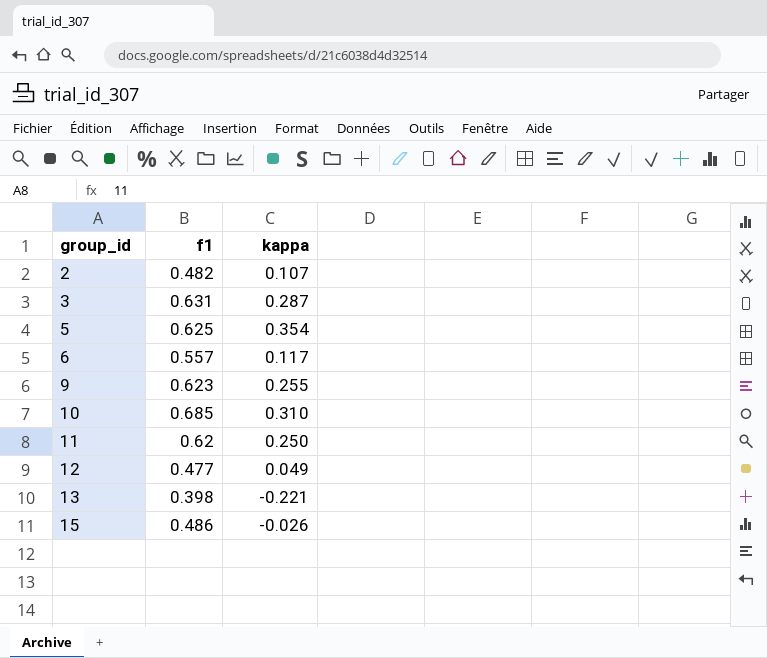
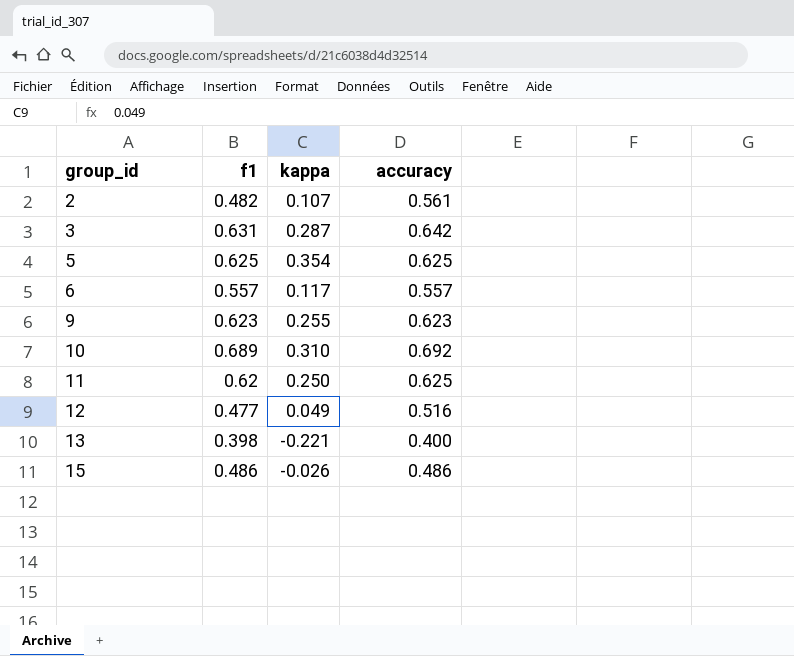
column accuracy | position: none -> 4
10 | f1: 0.685 -> 0.689

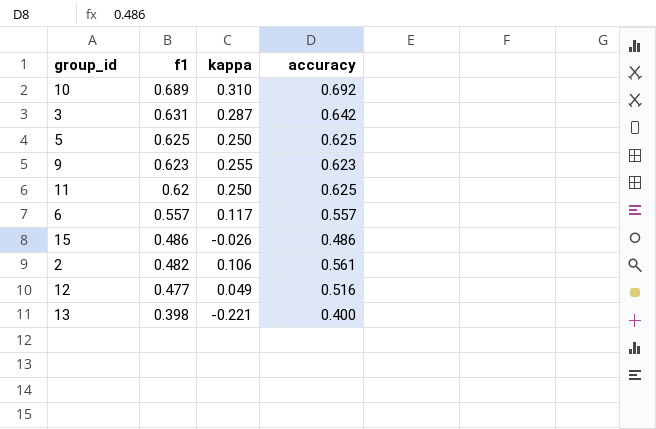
row order: group_id ascending -> f1 descending
5 | kappa: 0.354 -> 0.250
2 | kappa: 0.107 -> 0.106

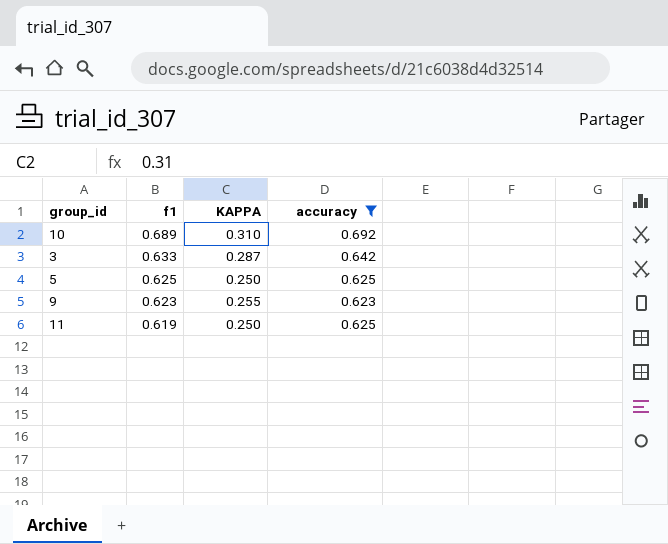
filter: none -> accuracy >= 0.623
column name: kappa -> KAPPA
3 | f1: 0.631 -> 0.633
11 | f1: 0.62 -> 0.619

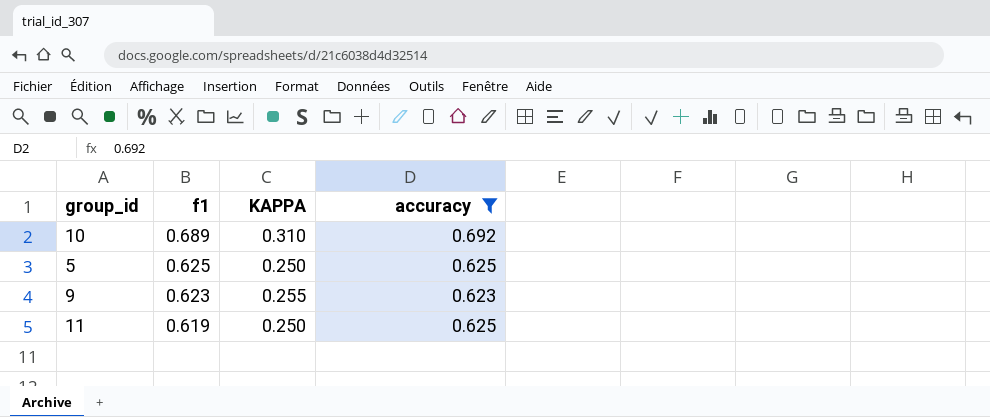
row 3: 0.633 | 0.287 | 0.642 -> none

